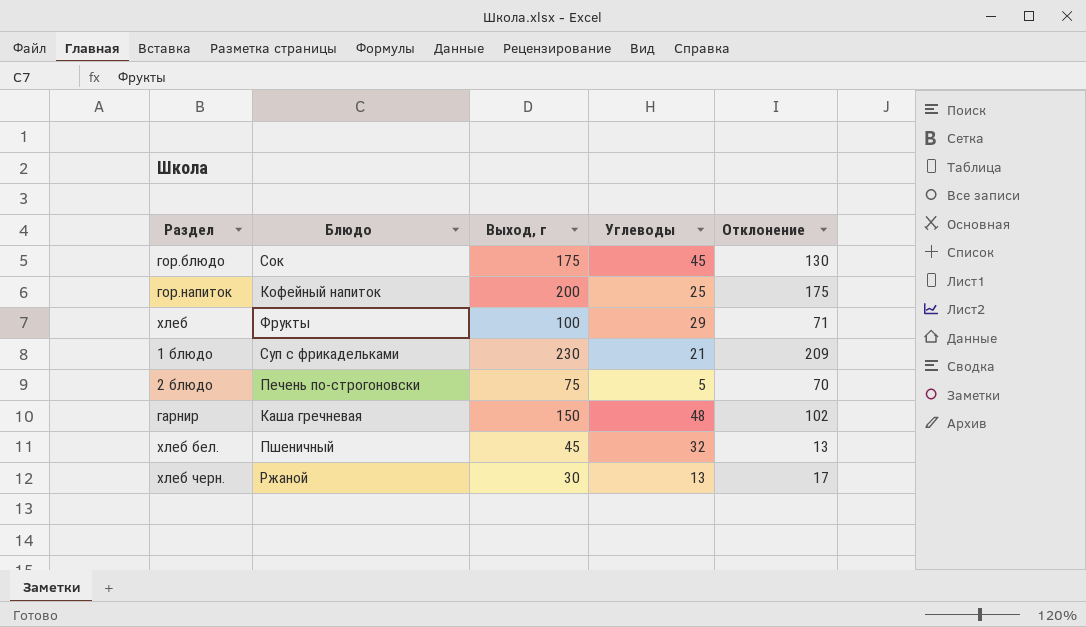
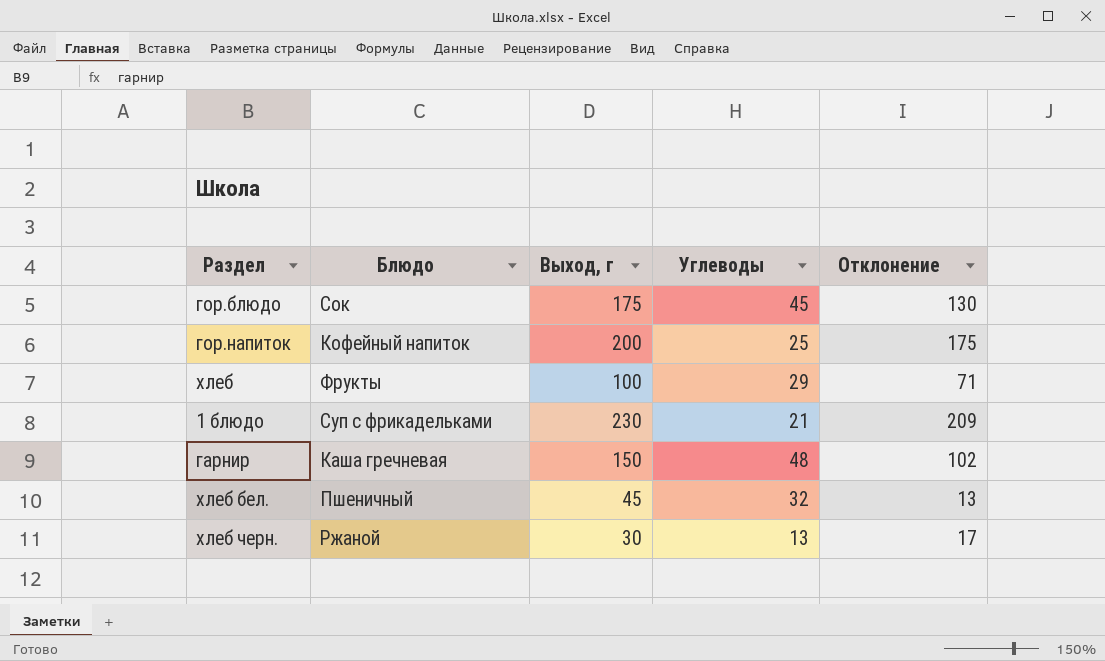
row 2 блюдо: Печень по-строгоновски | 75 | 5 | 70 -> none

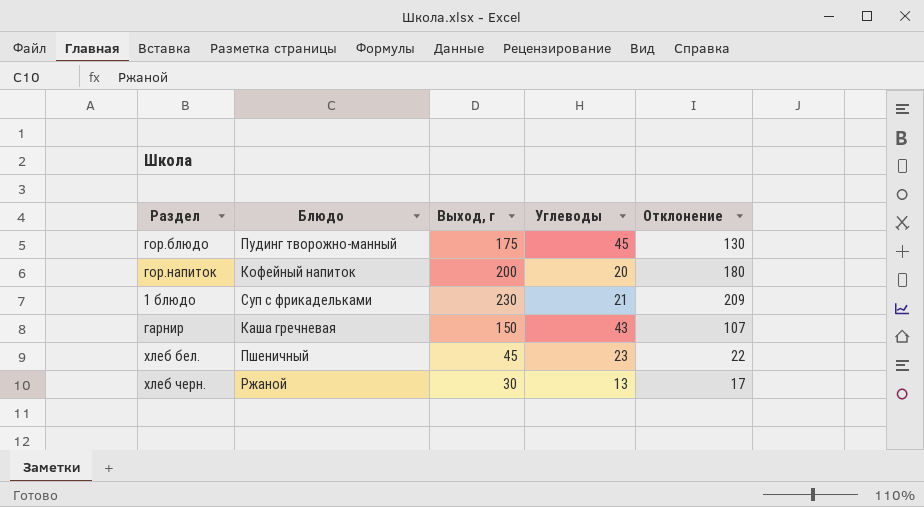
row хлеб: Фрукты | 100 | 29 | 71 -> none
гор.блюдо | Блюдо: Сок -> Пудинг творожно-манный
гор.напиток | Углеводы: 25 -> 20
гор.напиток | Отклонение: 175 -> 180
гарнир | Углеводы: 48 -> 43
гарнир | Отклонение: 102 -> 107
хлеб бел. | Углеводы: 32 -> 23
хлеб бел. | Отклонение: 13 -> 22

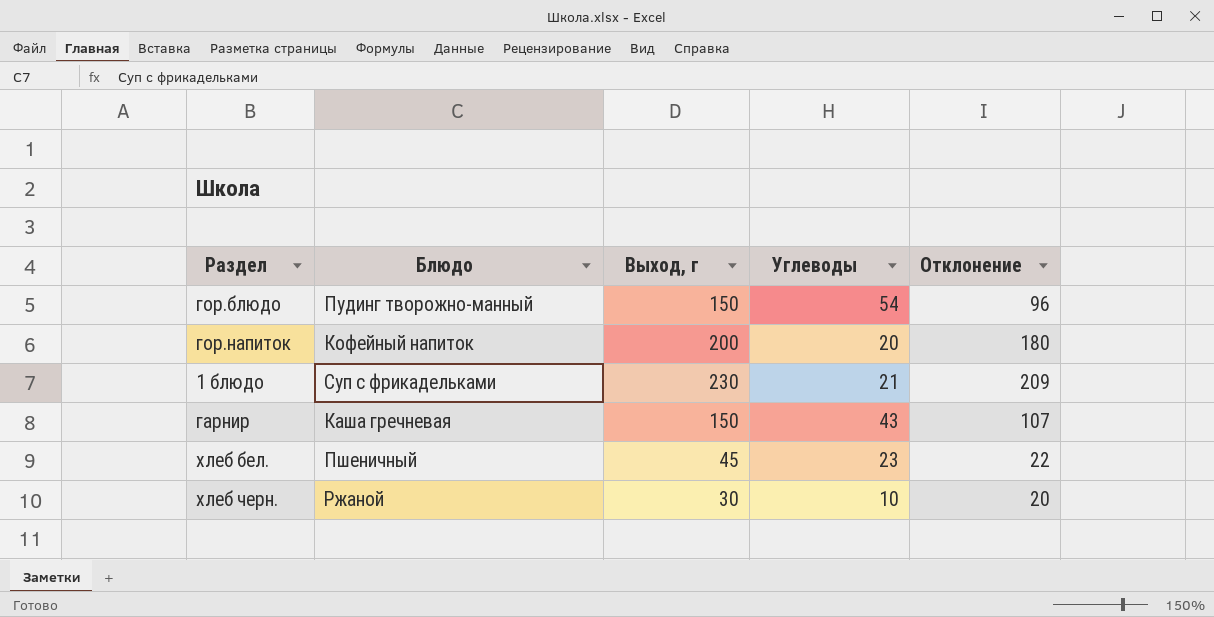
гор.блюдо | Выход, г: 175 -> 150
гор.блюдо | Углеводы: 45 -> 54
гор.блюдо | Отклонение: 130 -> 96
хлеб черн. | Углеводы: 13 -> 10
хлеб черн. | Отклонение: 17 -> 20

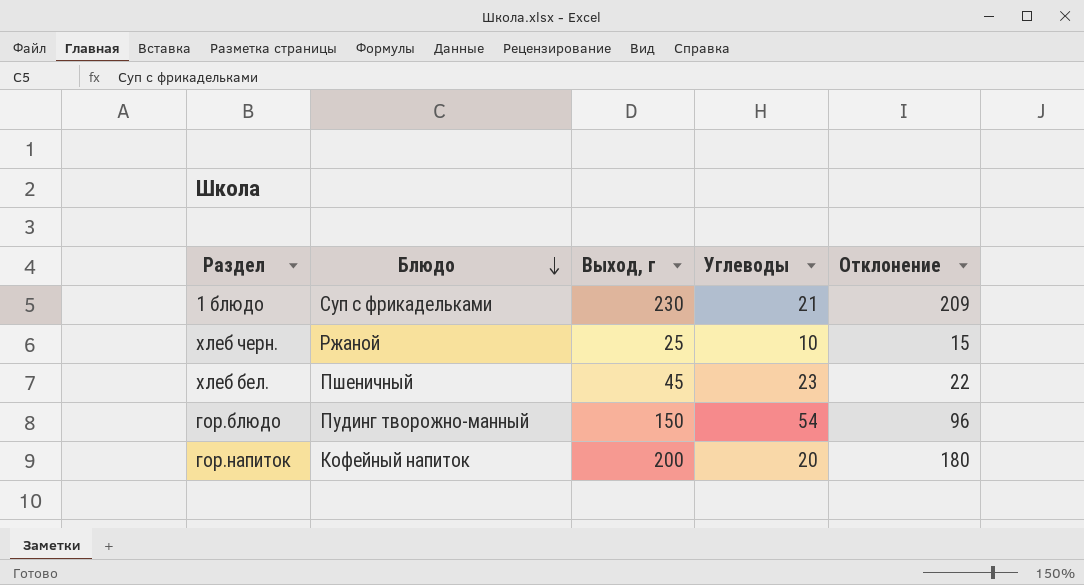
row order: none -> Блюдо descending
row гарнир: Каша гречневая | 150 | 43 | 107 -> none
хлеб черн. | Выход, г: 30 -> 25
хлеб черн. | Отклонение: 20 -> 15

